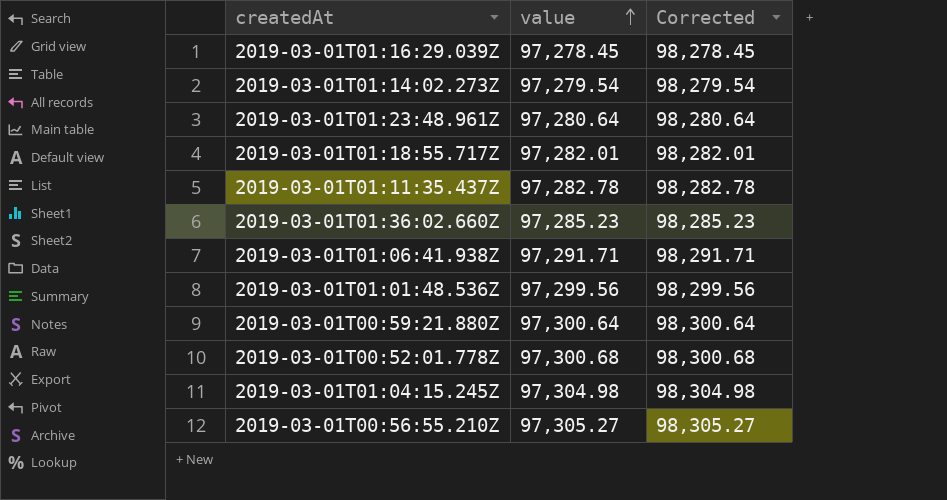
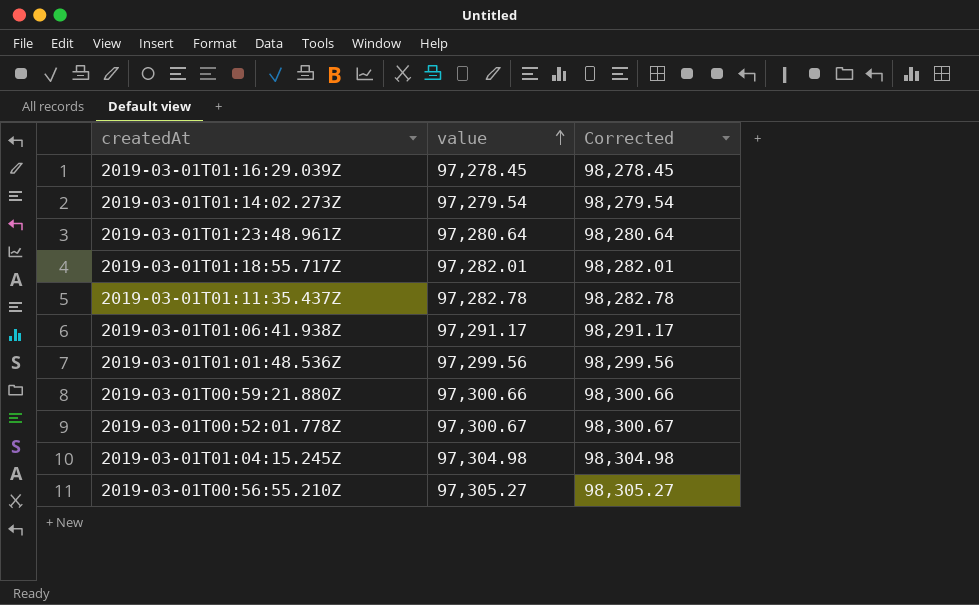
row 2019-03-01T01:36:02.660Z: 97,285.23 | 98,285.23 -> none
2019-03-01T01:06:41.938Z | value: 97,291.71 -> 97,291.17
2019-03-01T01:06:41.938Z | Corrected: 98,291.71 -> 98,291.17
2019-03-01T00:59:21.880Z | value: 97,300.64 -> 97,300.66
2019-03-01T00:59:21.880Z | Corrected: 98,300.64 -> 98,300.66
2019-03-01T00:52:01.778Z | value: 97,300.68 -> 97,300.67
2019-03-01T00:52:01.778Z | Corrected: 98,300.68 -> 98,300.67

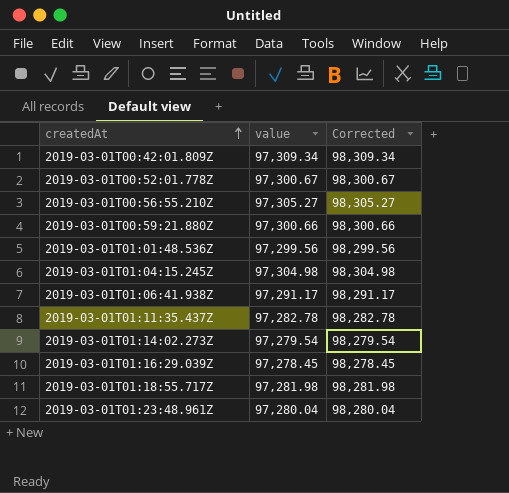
row order: value ascending -> createdAt ascending
row 2019-03-01T00:42:01.809Z: none -> 97,309.34 | 98,309.34
2019-03-01T01:18:55.717Z | value: 97,282.01 -> 97,281.98
2019-03-01T01:18:55.717Z | Corrected: 98,282.01 -> 98,281.98
2019-03-01T01:23:48.961Z | value: 97,280.64 -> 97,280.04
2019-03-01T01:23:48.961Z | Corrected: 98,280.64 -> 98,280.04

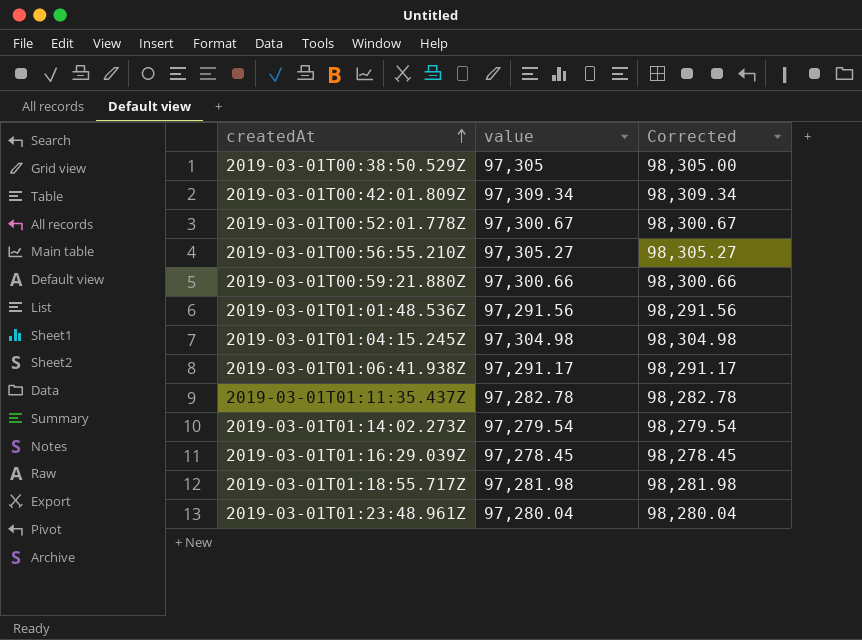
row 2019-03-01T00:38:50.529Z: none -> 97,305 | 98,305.00
2019-03-01T01:01:48.536Z | value: 97,299.56 -> 97,291.56
2019-03-01T01:01:48.536Z | Corrected: 98,299.56 -> 98,291.56

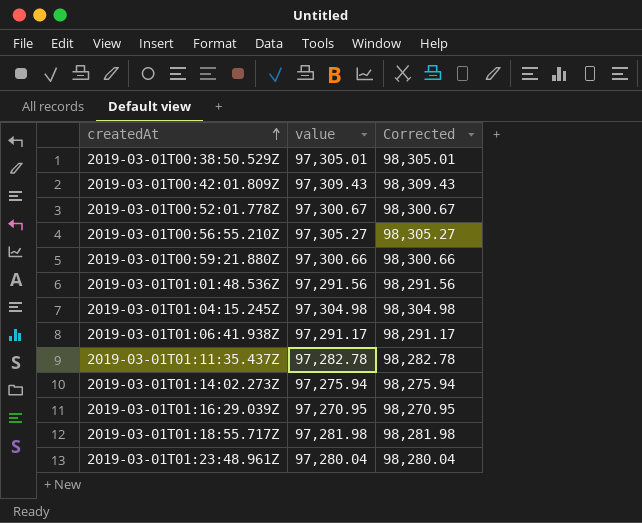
2019-03-01T00:38:50.529Z | value: 97,305 -> 97,305.01
2019-03-01T00:38:50.529Z | Corrected: 98,305.00 -> 98,305.01
2019-03-01T00:42:01.809Z | value: 97,309.34 -> 97,309.43
2019-03-01T00:42:01.809Z | Corrected: 98,309.34 -> 98,309.43
2019-03-01T01:14:02.273Z | value: 97,279.54 -> 97,275.94
2019-03-01T01:14:02.273Z | Corrected: 98,279.54 -> 98,275.94
2019-03-01T01:16:29.039Z | value: 97,278.45 -> 97,270.95
2019-03-01T01:16:29.039Z | Corrected: 98,278.45 -> 98,270.95

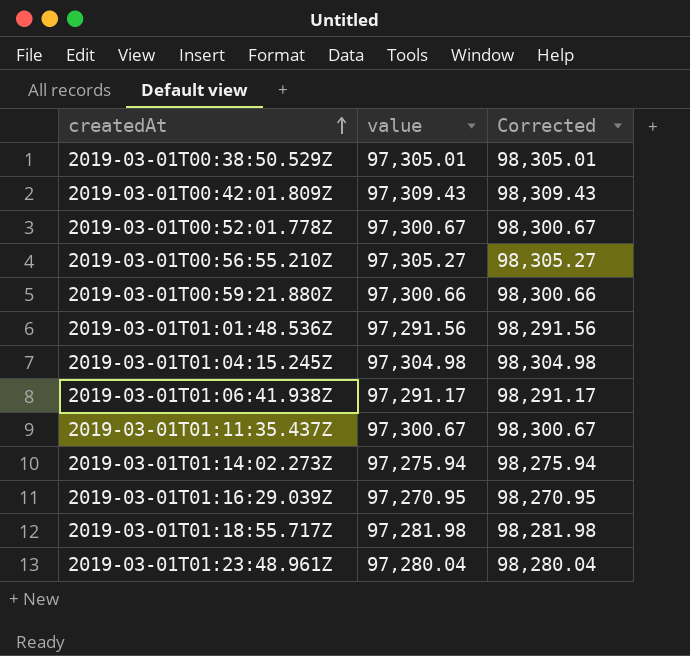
2019-03-01T01:11:35.437Z | value: 97,282.78 -> 97,300.67
2019-03-01T01:11:35.437Z | Corrected: 98,282.78 -> 98,300.67

